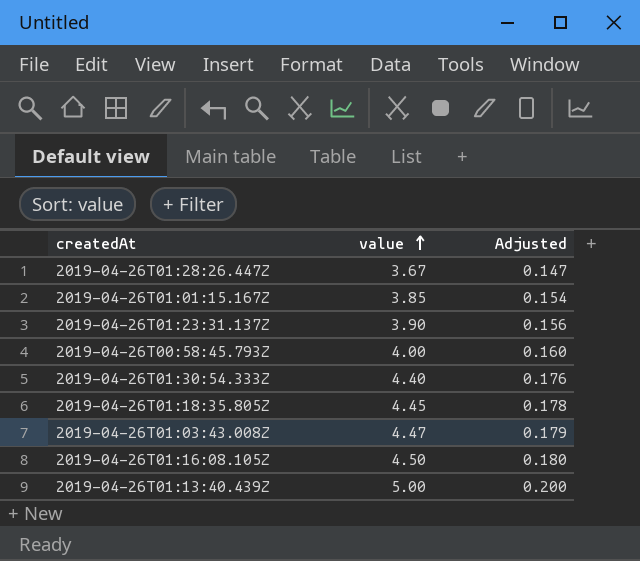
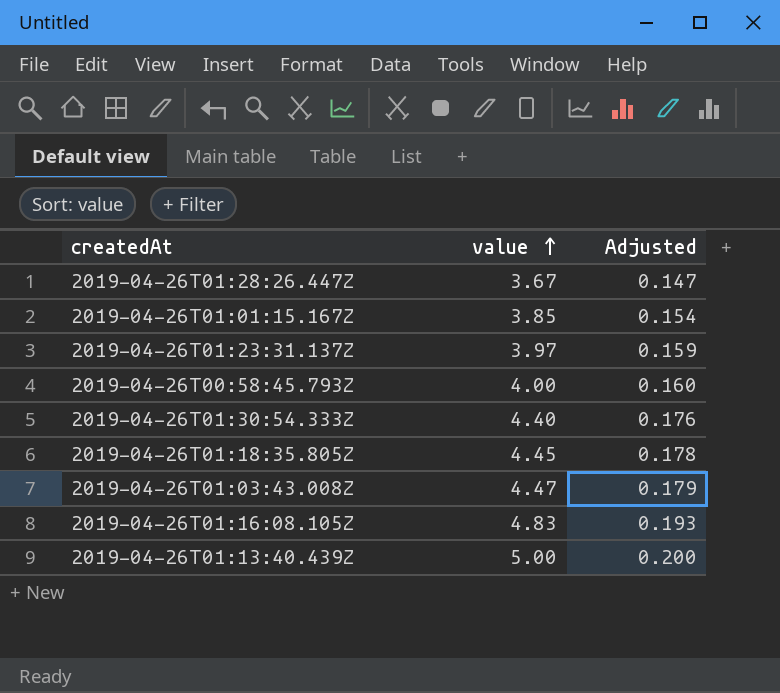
2019-04-26T01:23:31.137Z | value: 3.90 -> 3.97
2019-04-26T01:23:31.137Z | Adjusted: 0.156 -> 0.159
2019-04-26T01:16:08.105Z | value: 4.50 -> 4.83
2019-04-26T01:16:08.105Z | Adjusted: 0.180 -> 0.193

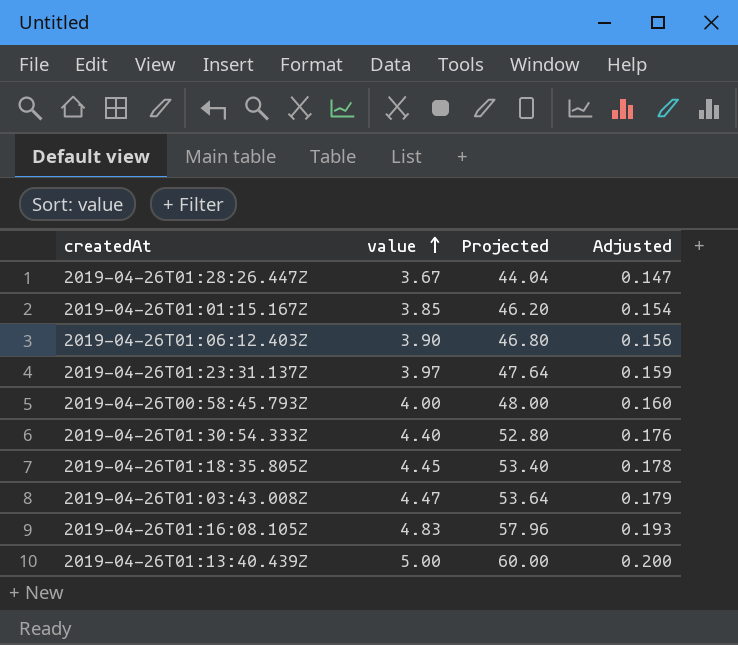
column Projected | formula: none -> [value] * 12
row 2019-04-26T01:06:12.403Z: none -> 3.90 | 46.80 | 0.156

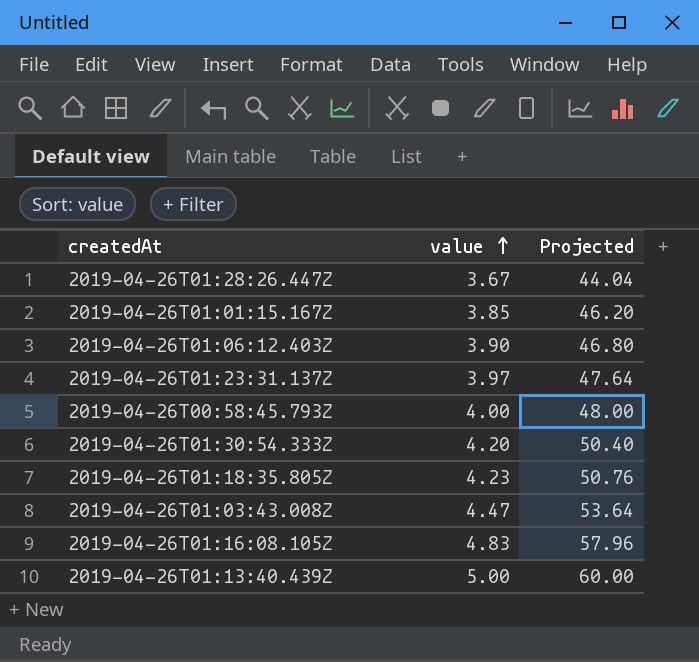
column Adjusted | formula: [value] * 0.04 -> none
2019-04-26T01:30:54.333Z | value: 4.40 -> 4.20
2019-04-26T01:30:54.333Z | Projected: 52.80 -> 50.40
2019-04-26T01:18:35.805Z | value: 4.45 -> 4.23
2019-04-26T01:18:35.805Z | Projected: 53.40 -> 50.76

